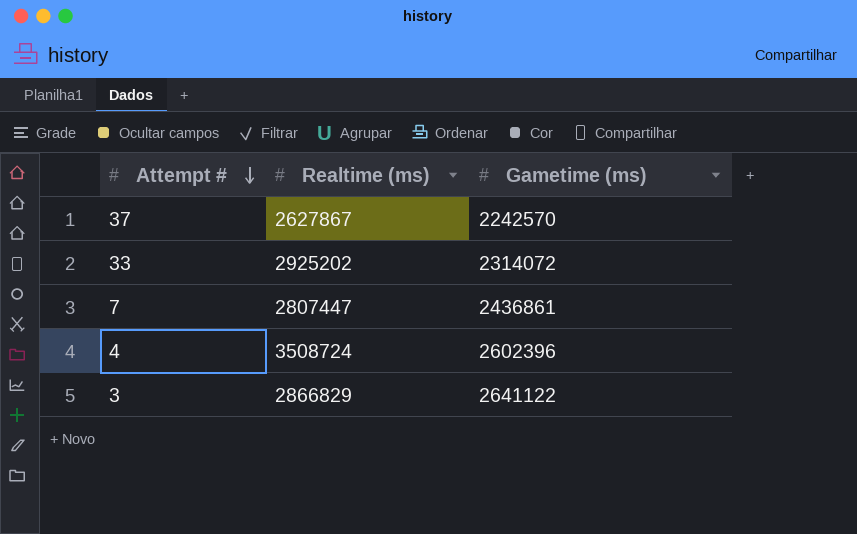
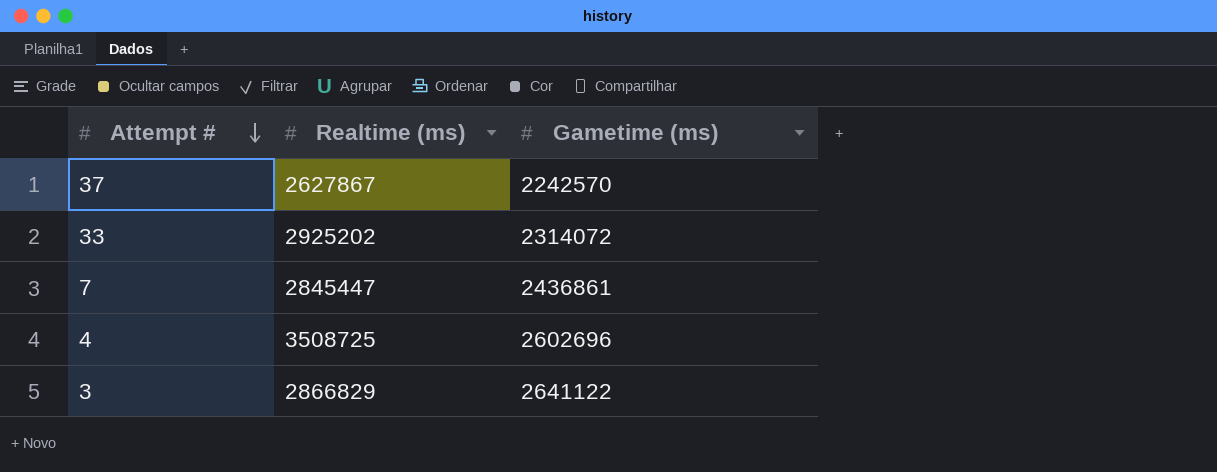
7 | Realtime (ms): 2807447 -> 2845447
4 | Realtime (ms): 3508724 -> 3508725
4 | Gametime (ms): 2602396 -> 2602696

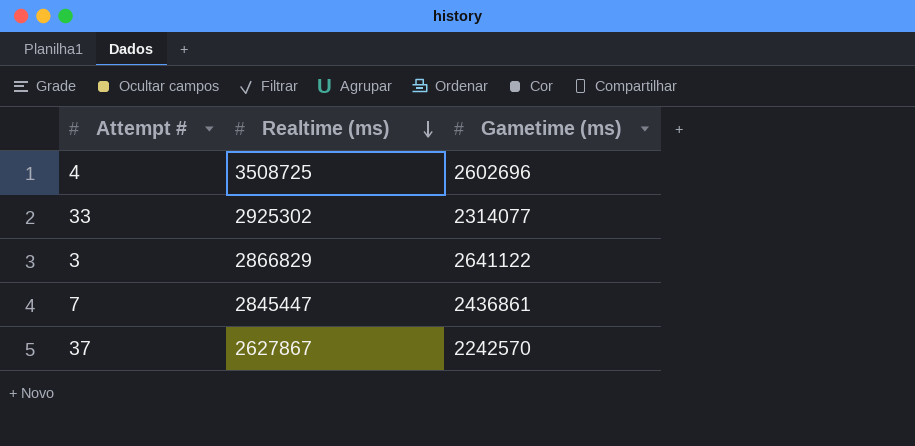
row order: Attempt # descending -> Realtime (ms) descending
33 | Realtime (ms): 2925202 -> 2925302
33 | Gametime (ms): 2314072 -> 2314077

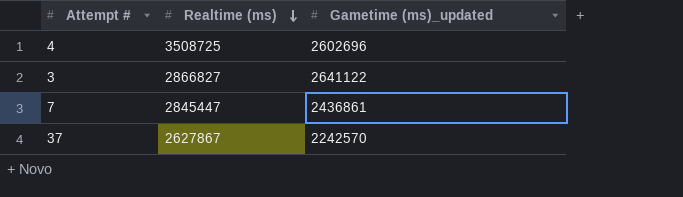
column name: Gametime (ms) -> Gametime (ms)_updated
row 33: 2925302 | 2314077 -> none
3 | Realtime (ms): 2866829 -> 2866827

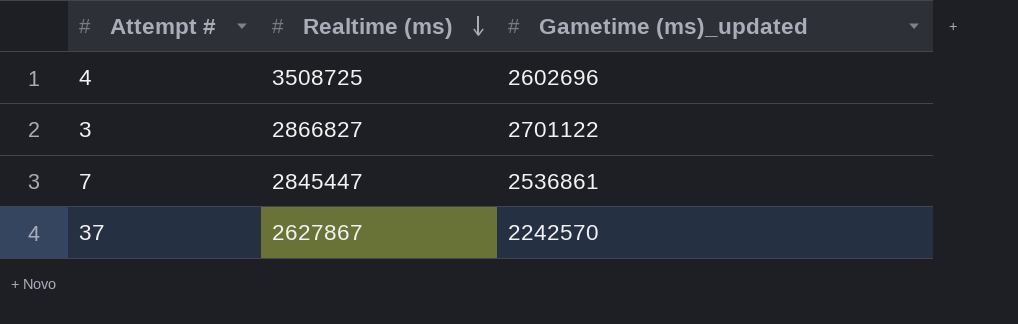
3 | Gametime (ms)_updated: 2641122 -> 2701122
7 | Gametime (ms)_updated: 2436861 -> 2536861

